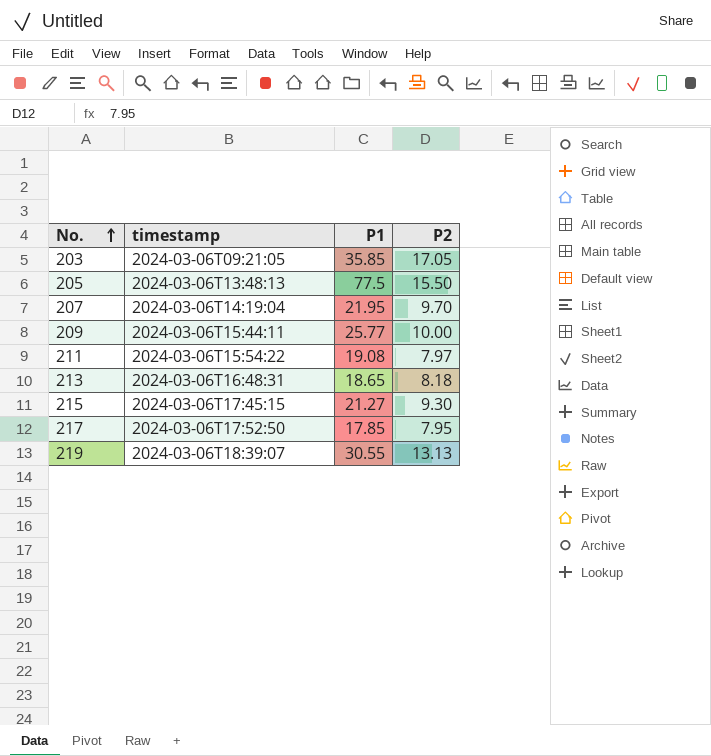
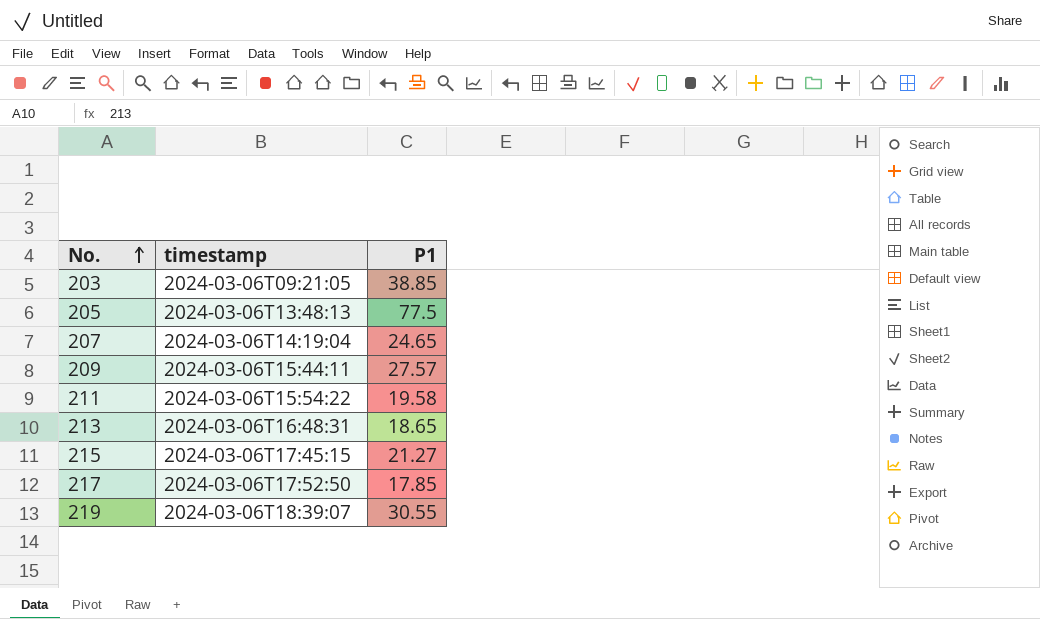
column P2 | position: 4 -> none
203 | P1: 35.85 -> 38.85
207 | P1: 21.95 -> 24.65
209 | P1: 25.77 -> 27.57
211 | P1: 19.08 -> 19.58

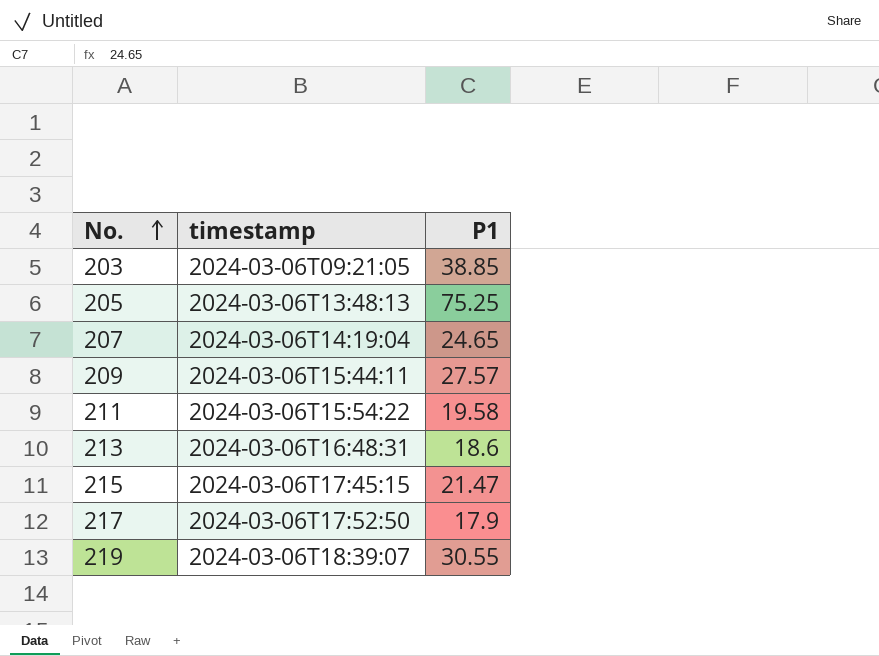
205 | P1: 77.5 -> 75.25
213 | P1: 18.65 -> 18.6
215 | P1: 21.27 -> 21.47
217 | P1: 17.85 -> 17.9

